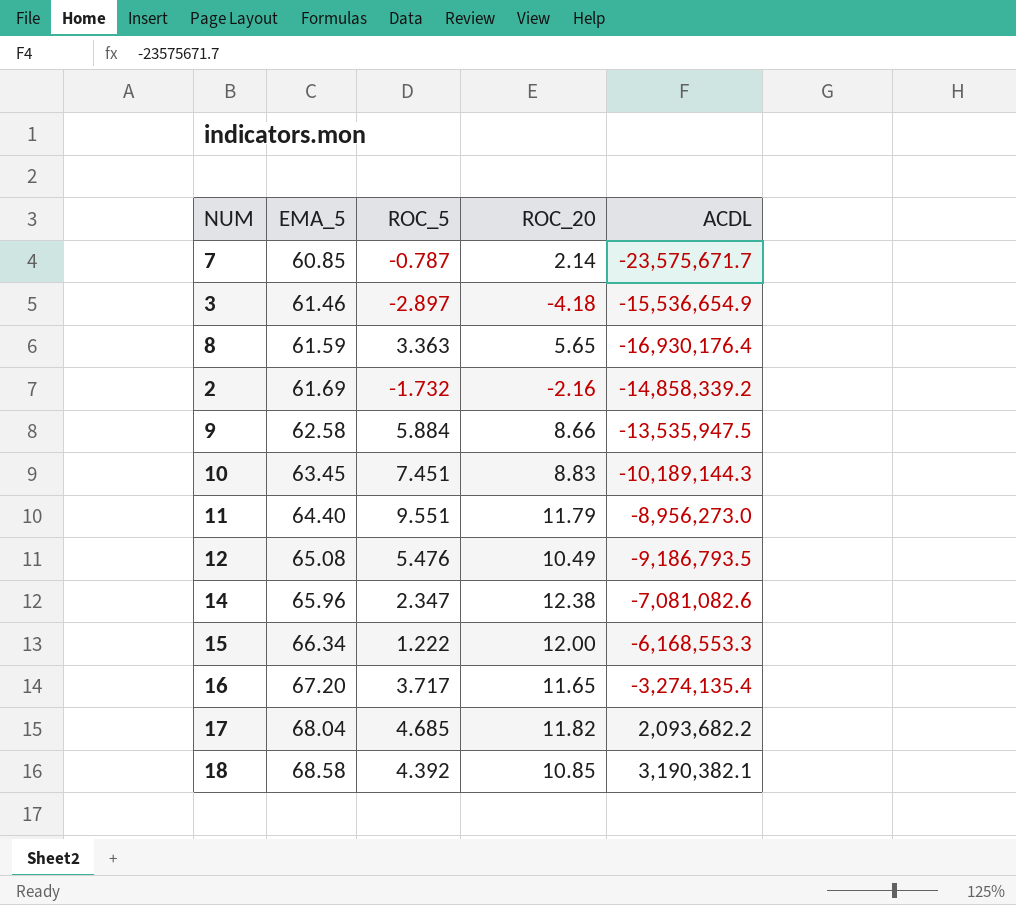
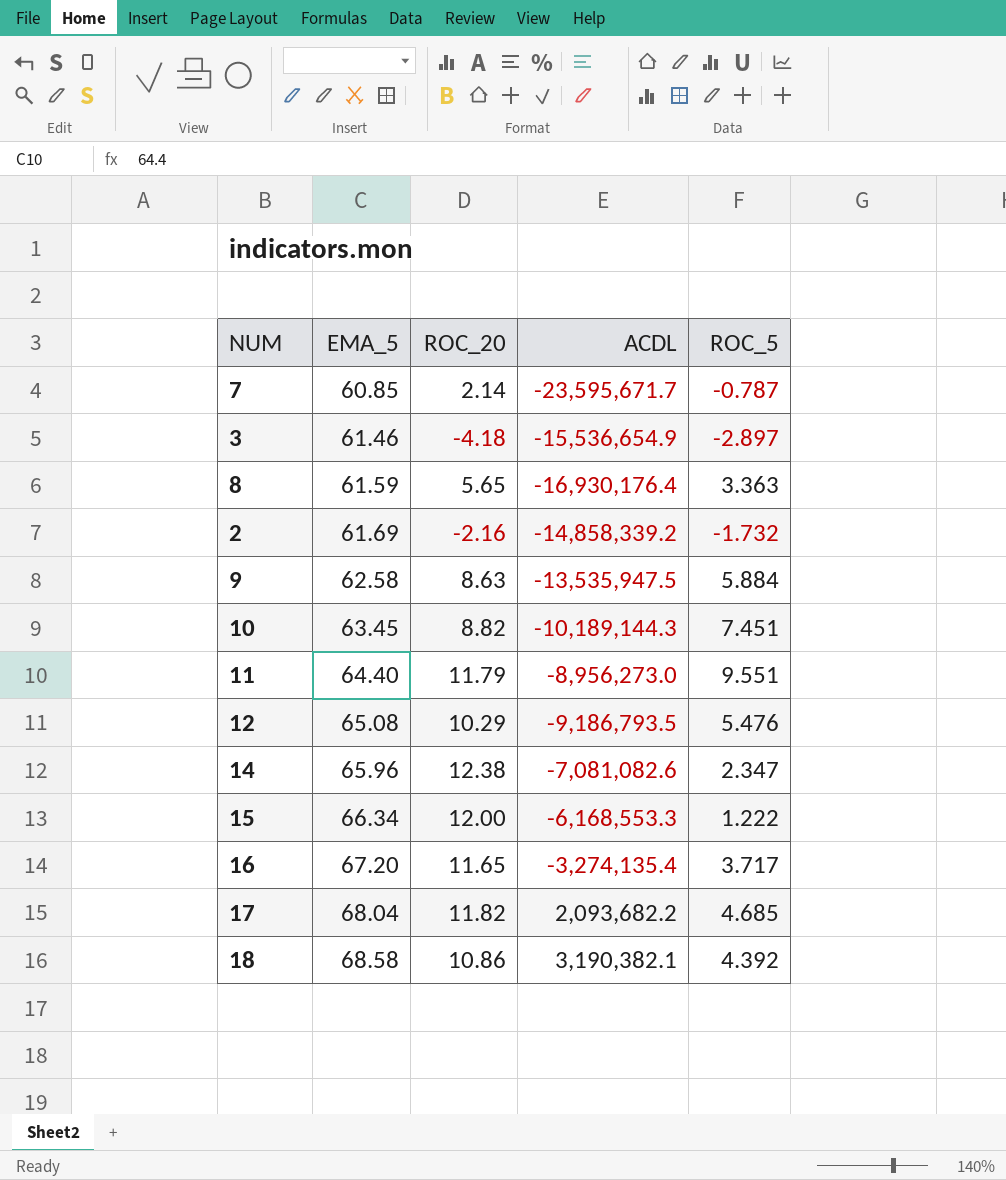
column ROC_5 | position: 3 -> 5
7 | ACDL: -23,575,671.7 -> -23,595,671.7
9 | ROC_20: 8.66 -> 8.63
10 | ROC_20: 8.83 -> 8.82
12 | ROC_20: 10.49 -> 10.29
18 | ROC_20: 10.85 -> 10.86

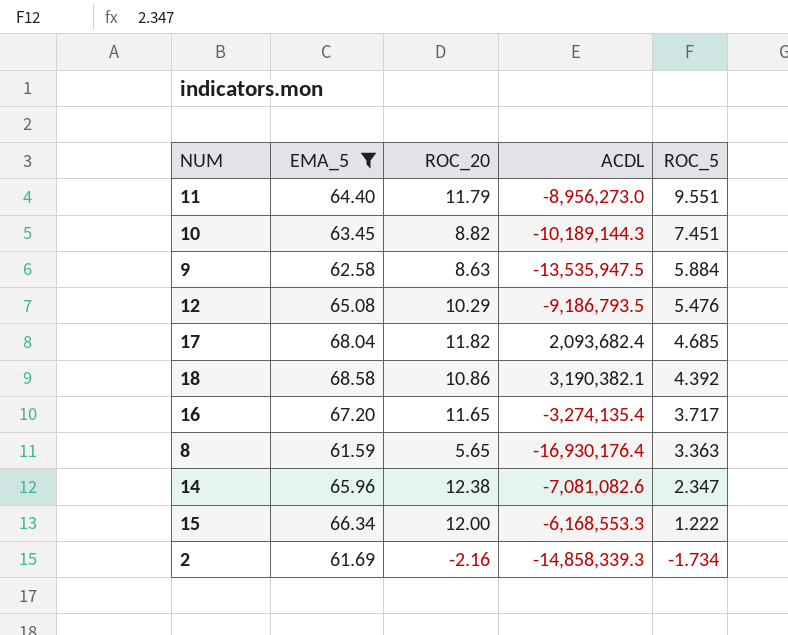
filter: none -> EMA_5 >= 61.59
row order: EMA_5 ascending -> ROC_5 descending
17 | ACDL: 2,093,682.2 -> 2,093,682.4
2 | ACDL: -14,858,339.2 -> -14,858,339.3
2 | ROC_5: -1.732 -> -1.734

